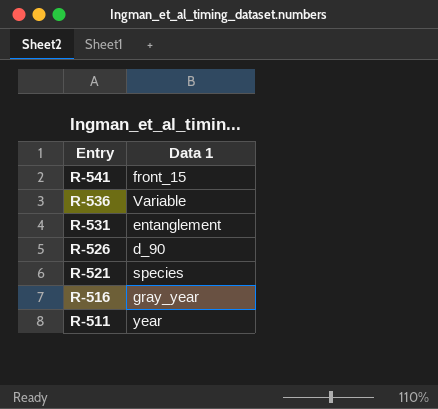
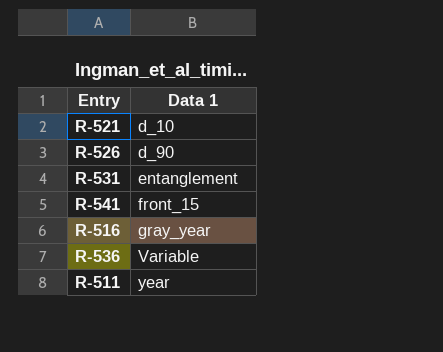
row order: Entry descending -> Data 1 ascending
R-521 | Data 1: species -> d_10

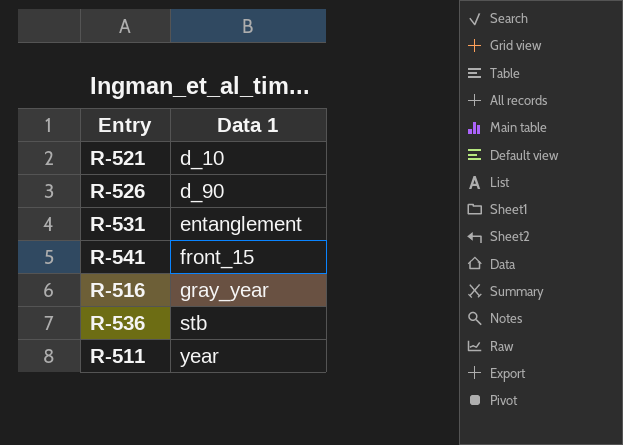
R-536 | Data 1: Variable -> stb

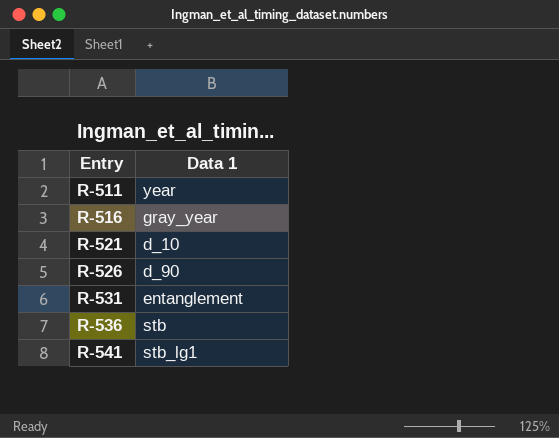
row order: Data 1 ascending -> Entry ascending
R-541 | Data 1: front_15 -> stb_lg1

